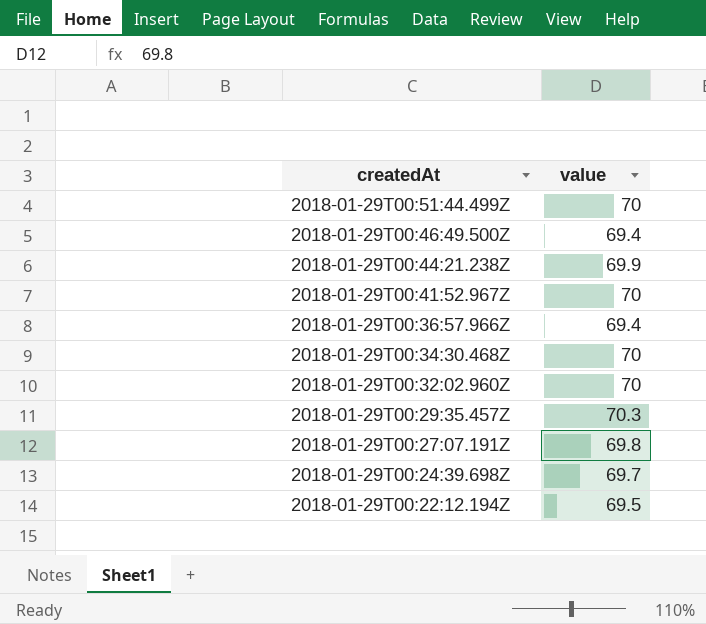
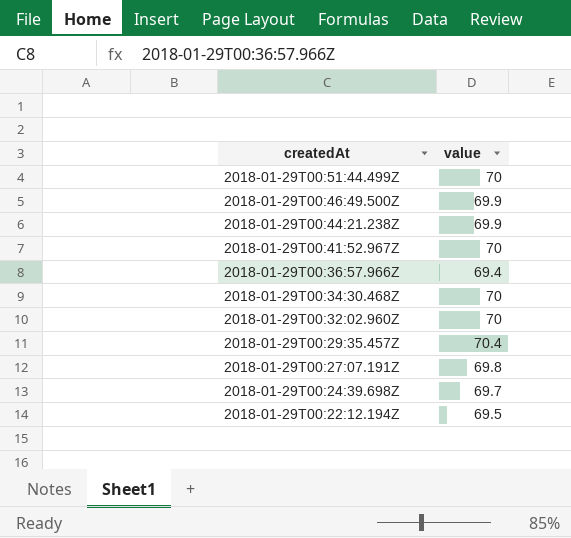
2018-01-29T00:46:49.500Z | value: 69.4 -> 69.9
2018-01-29T00:29:35.457Z | value: 70.3 -> 70.4

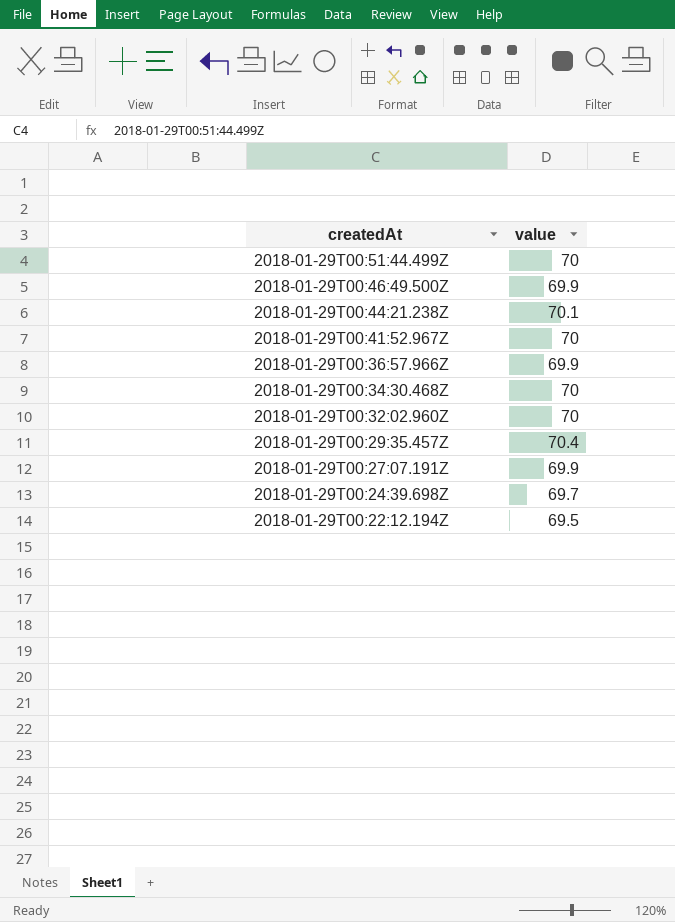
2018-01-29T00:44:21.238Z | value: 69.9 -> 70.1
2018-01-29T00:36:57.966Z | value: 69.4 -> 69.9
2018-01-29T00:27:07.191Z | value: 69.8 -> 69.9

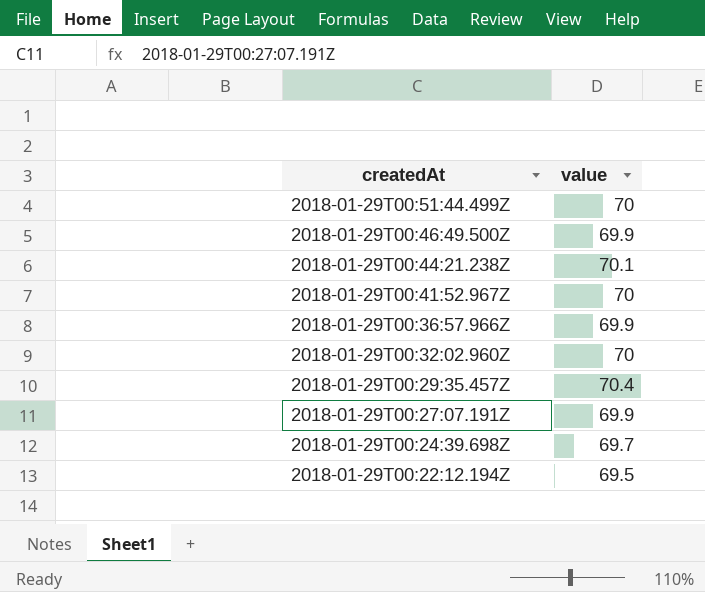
row 2018-01-29T00:34:30.468Z: 70 -> none

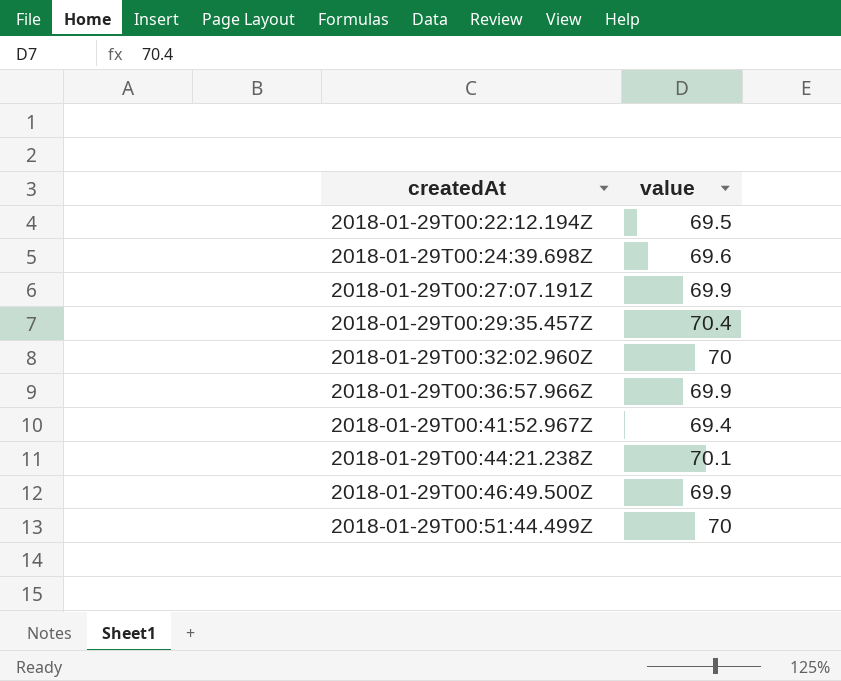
row order: createdAt descending -> createdAt ascending
2018-01-29T00:24:39.698Z | value: 69.7 -> 69.6
2018-01-29T00:41:52.967Z | value: 70 -> 69.4

